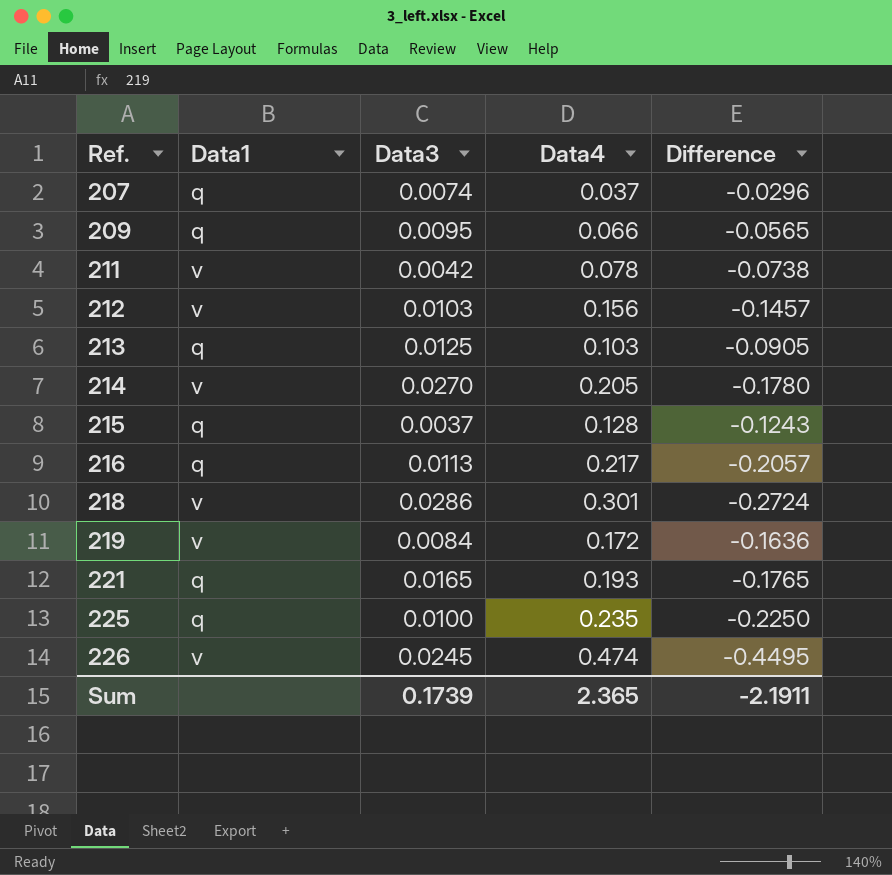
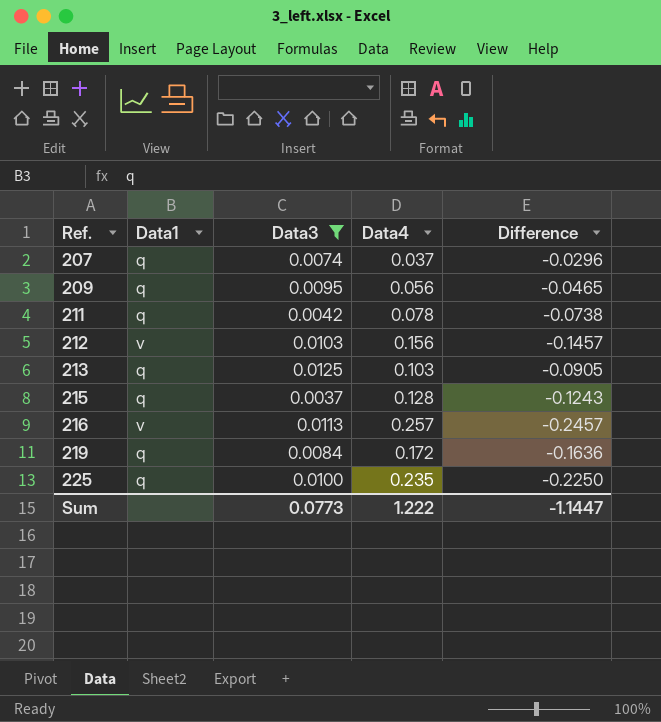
filter: none -> Data3 <= 0.0125
209 | Data4: 0.066 -> 0.056
209 | Difference: -0.0565 -> -0.0465
211 | Data1: v -> q
216 | Data1: q -> v
216 | Data4: 0.217 -> 0.257
216 | Difference: -0.2057 -> -0.2457
219 | Data1: v -> q
Sum | Data3: 0.1739 -> 0.0773
Sum | Data4: 2.365 -> 1.222
Sum | Difference: -2.1911 -> -1.1447

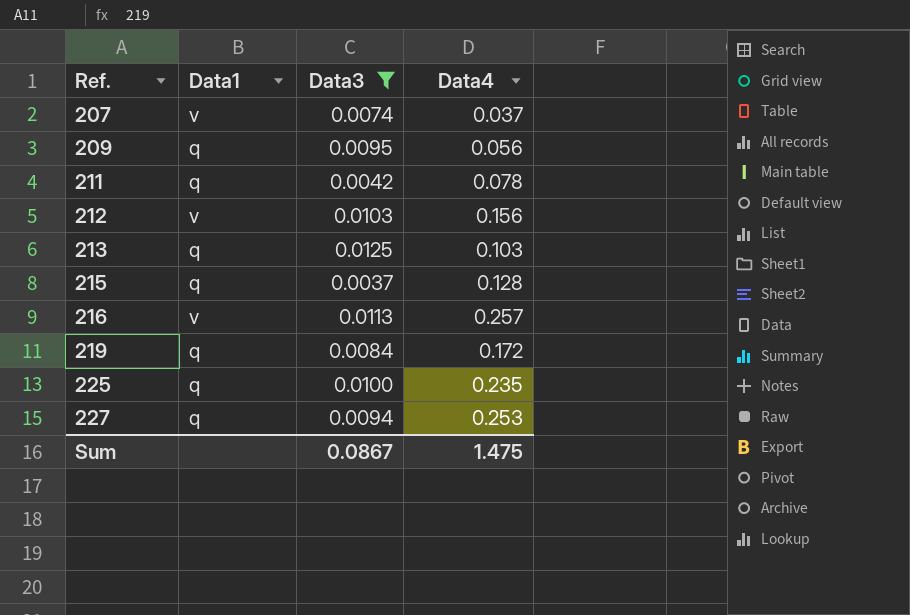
column Difference | formula: [Data3] - [Data4] -> none
207 | Data1: q -> v
row 227: none -> q | 0.0094 | 0.253
Sum | Data3: 0.0773 -> 0.0867
Sum | Data4: 1.222 -> 1.475

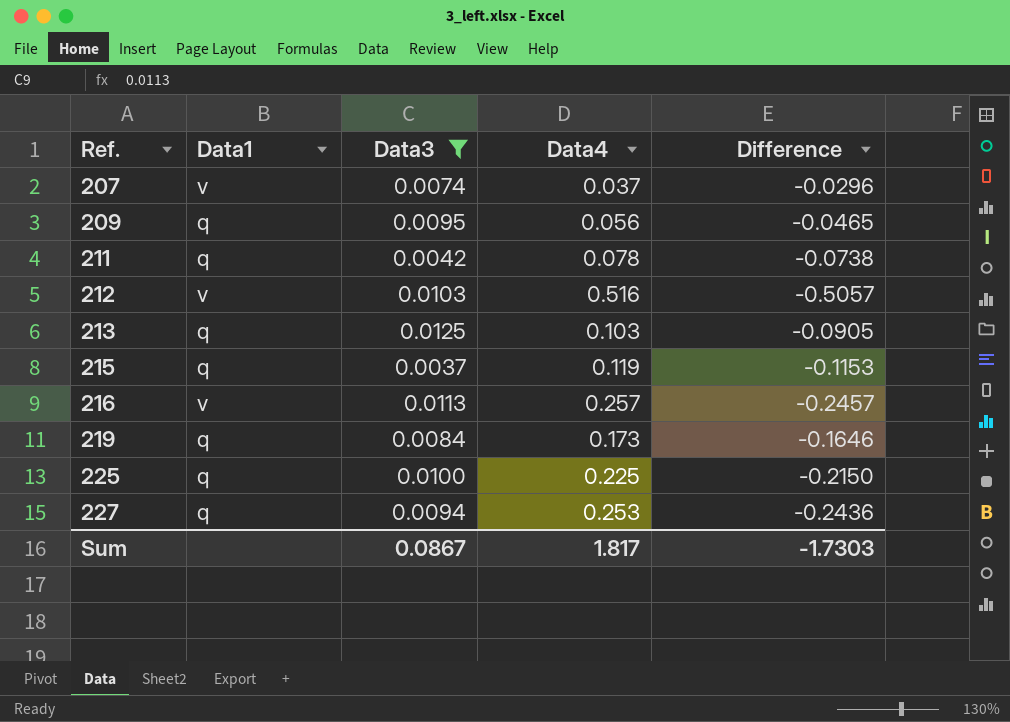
column Difference | formula: none -> [Data3] - [Data4]
212 | Data4: 0.156 -> 0.516
215 | Data4: 0.128 -> 0.119
219 | Data4: 0.172 -> 0.173
225 | Data4: 0.235 -> 0.225
Sum | Data4: 1.475 -> 1.817

